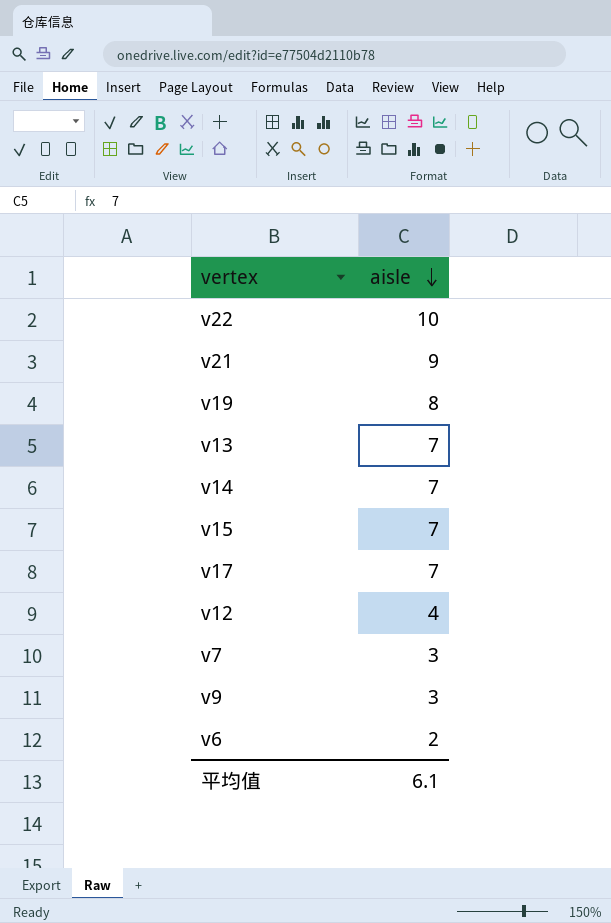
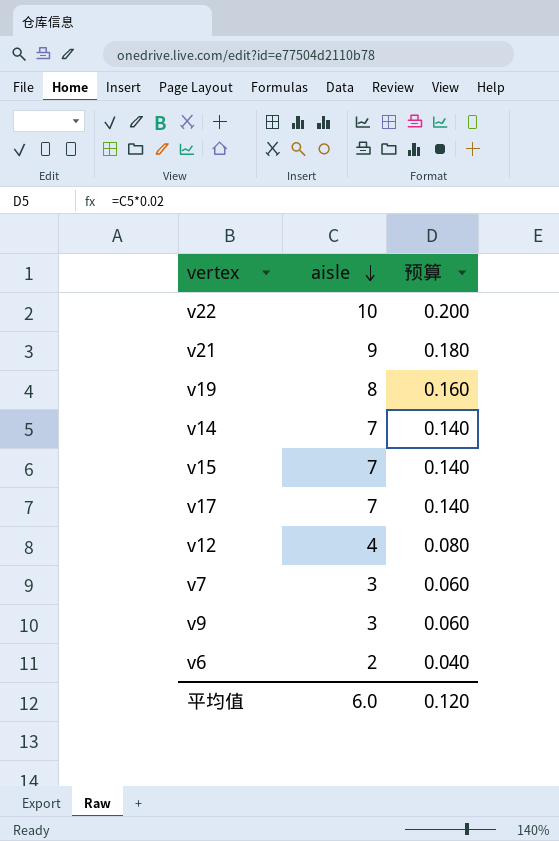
column 预算 | formula: none -> [aisle] * 0.02
row v13: 7 -> none
平均值 | aisle: 6.1 -> 6.0

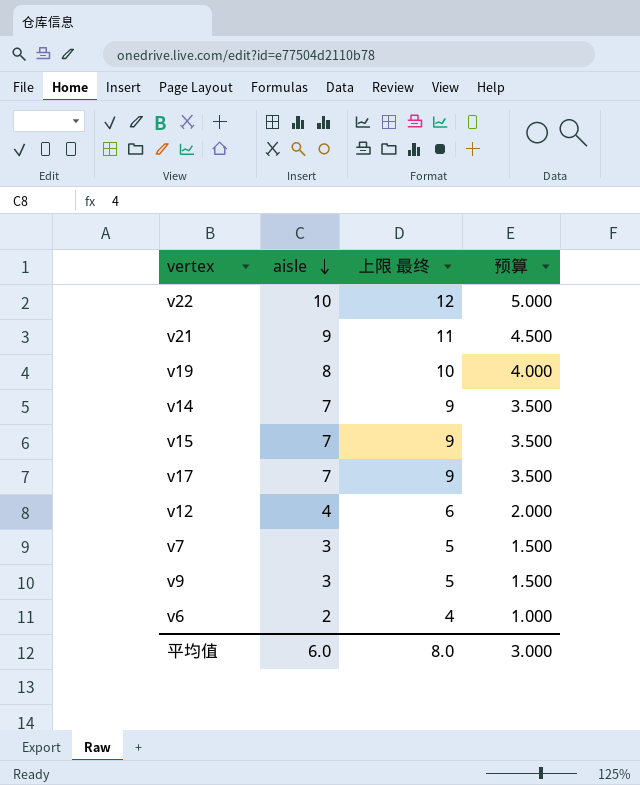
column 上限 最终 | formula: none -> [aisle] + 2
column 预算 | formula: [aisle] * 0.02 -> [aisle] * 0.5
平均值 | 预算: 0.120 -> 3.000

